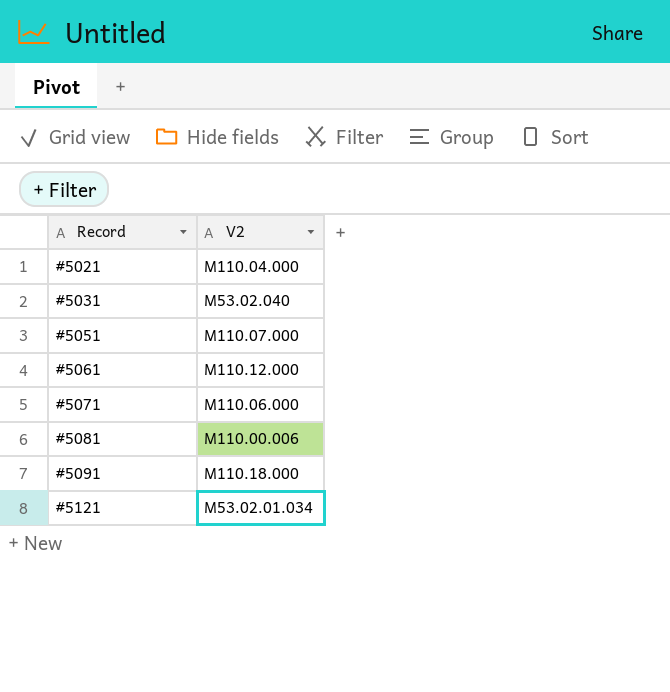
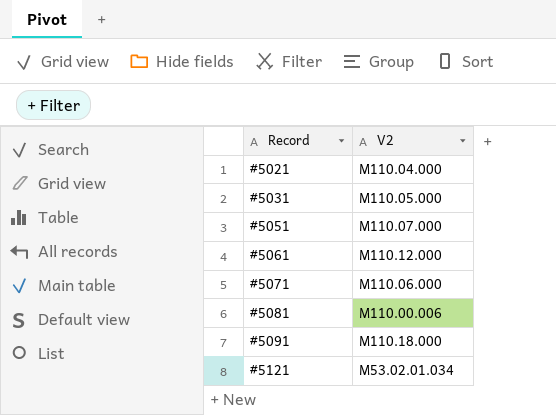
#5031 | V2: M53.02.040 -> M110.05.000

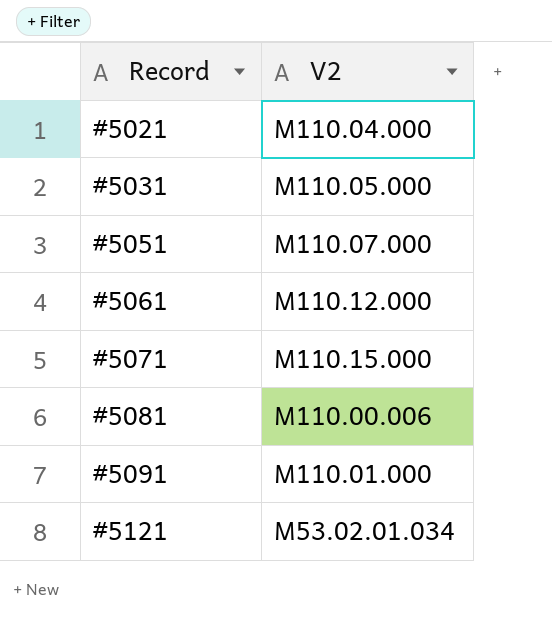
#5071 | V2: M110.06.000 -> M110.15.000
#5091 | V2: M110.18.000 -> M110.01.000

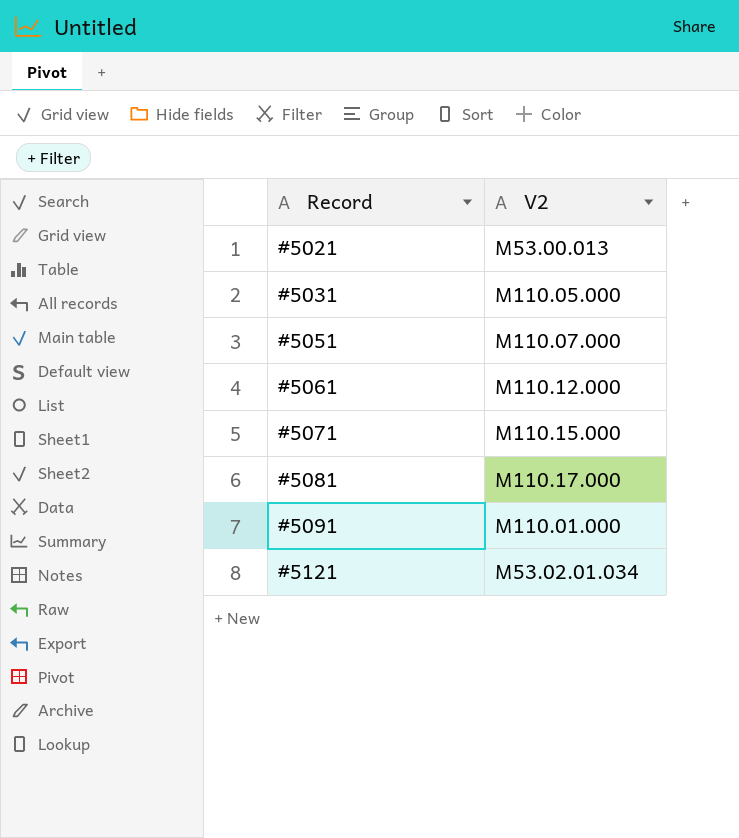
#5021 | V2: M110.04.000 -> M53.00.013
#5081 | V2: M110.00.006 -> M110.17.000

